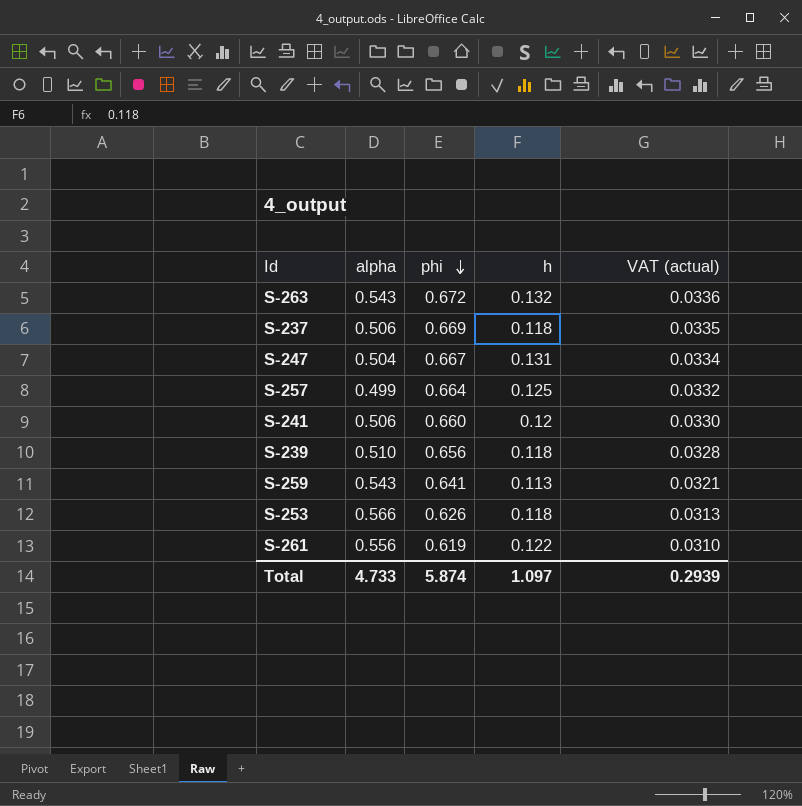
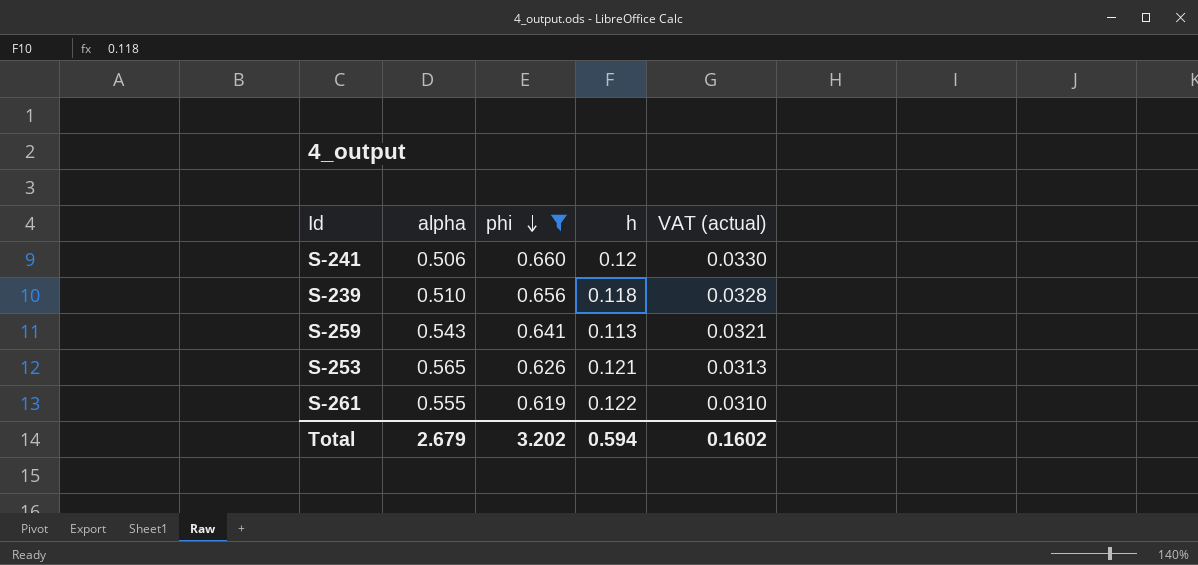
filter: none -> phi <= 0.660
S-253 | alpha: 0.566 -> 0.565
S-253 | h: 0.118 -> 0.121
S-261 | alpha: 0.556 -> 0.555
Total | alpha: 4.733 -> 2.679
Total | phi: 5.874 -> 3.202
Total | h: 1.097 -> 0.594
Total | VAT (actual): 0.2939 -> 0.1602

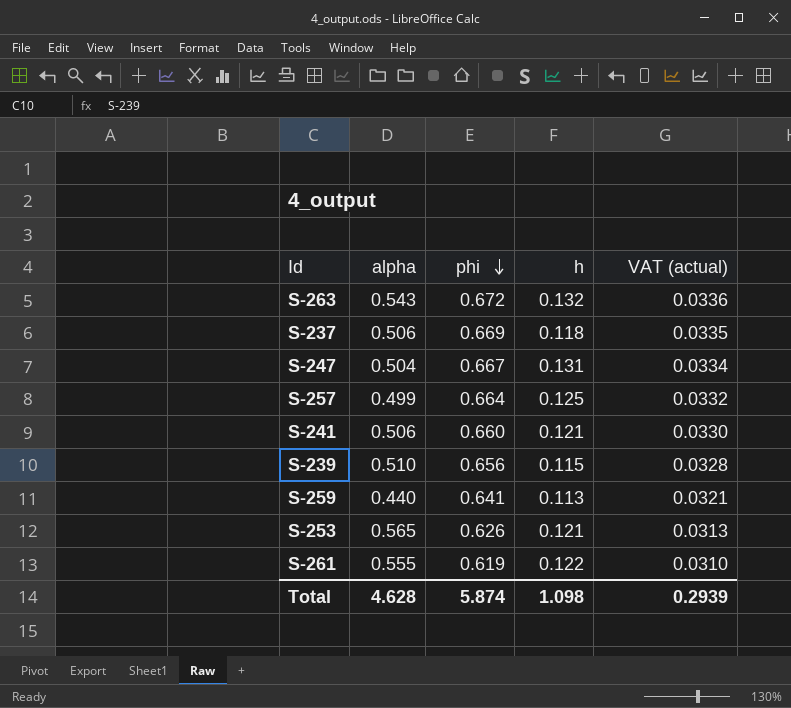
filter: phi <= 0.660 -> none
S-241 | h: 0.12 -> 0.121
S-239 | h: 0.118 -> 0.115
S-259 | alpha: 0.543 -> 0.440
Total | alpha: 2.679 -> 4.628
Total | phi: 3.202 -> 5.874
Total | h: 0.594 -> 1.098
Total | VAT (actual): 0.1602 -> 0.2939

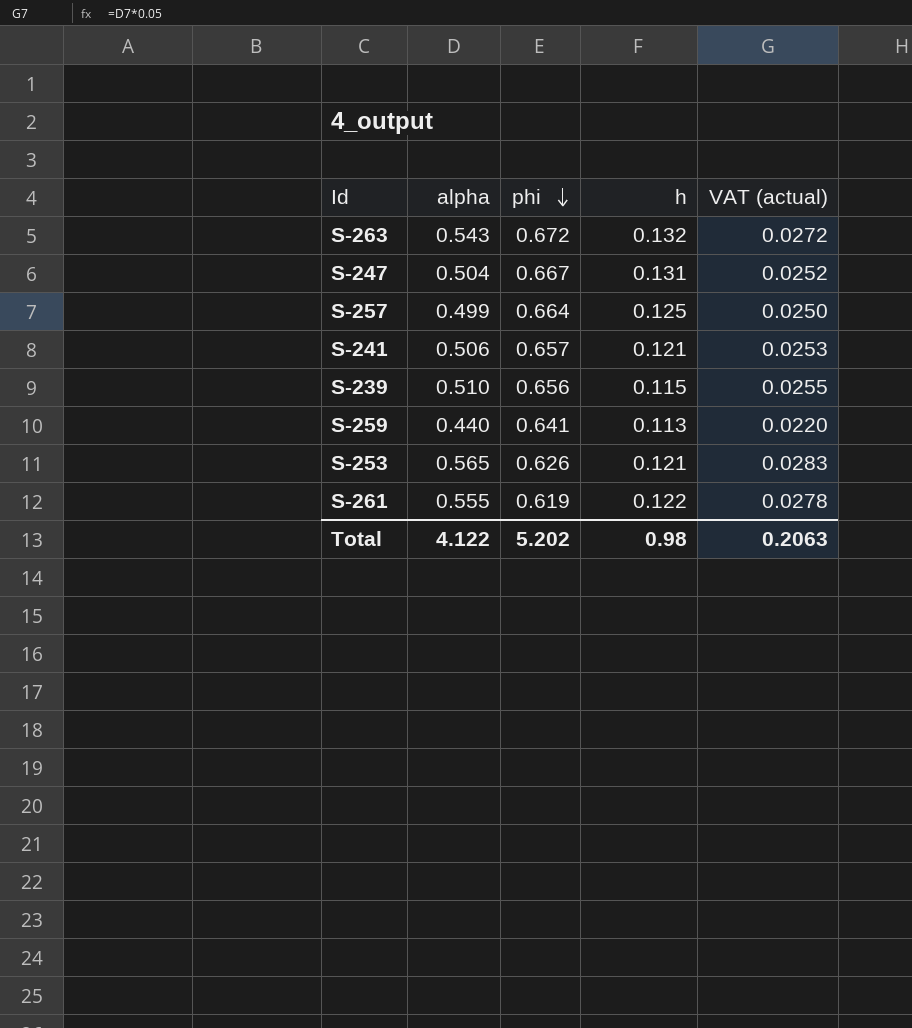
column VAT (actual) | formula: [phi] * 0.05 -> [alpha] * 0.05
row S-237: 0.506 | 0.669 | 0.118 | 0.0335 -> none
S-241 | phi: 0.660 -> 0.657
Total | alpha: 4.628 -> 4.122
Total | phi: 5.874 -> 5.202
Total | h: 1.098 -> 0.98
Total | VAT (actual): 0.2939 -> 0.2063

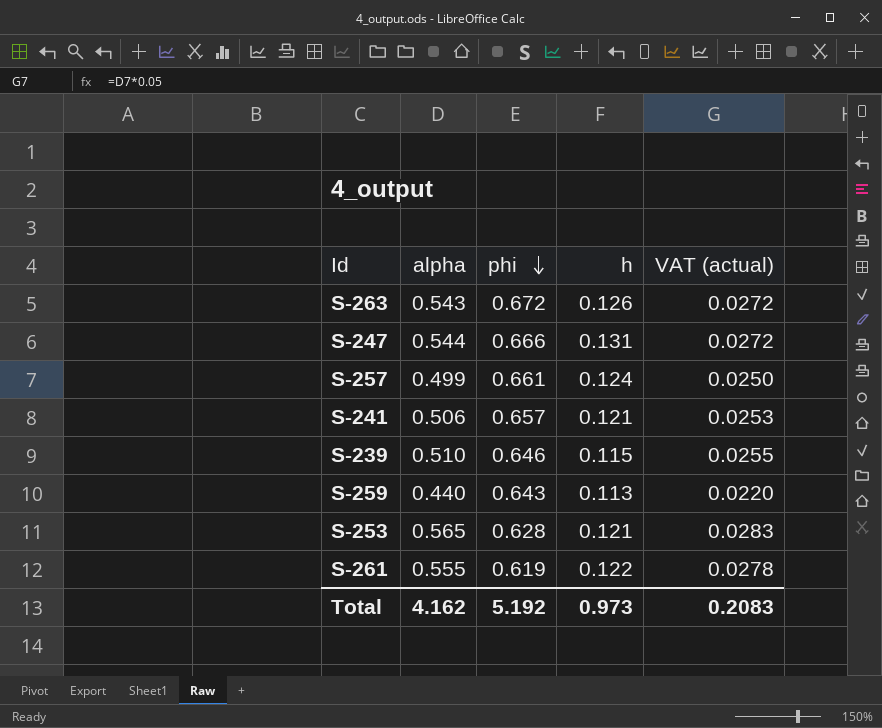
S-263 | h: 0.132 -> 0.126
S-247 | alpha: 0.504 -> 0.544
S-247 | phi: 0.667 -> 0.666
S-247 | VAT (actual): 0.0252 -> 0.0272
S-257 | phi: 0.664 -> 0.661
S-257 | h: 0.125 -> 0.124
S-239 | phi: 0.656 -> 0.646
S-259 | phi: 0.641 -> 0.643
S-253 | phi: 0.626 -> 0.628
Total | alpha: 4.122 -> 4.162
Total | phi: 5.202 -> 5.192
Total | h: 0.98 -> 0.973
Total | VAT (actual): 0.2063 -> 0.2083

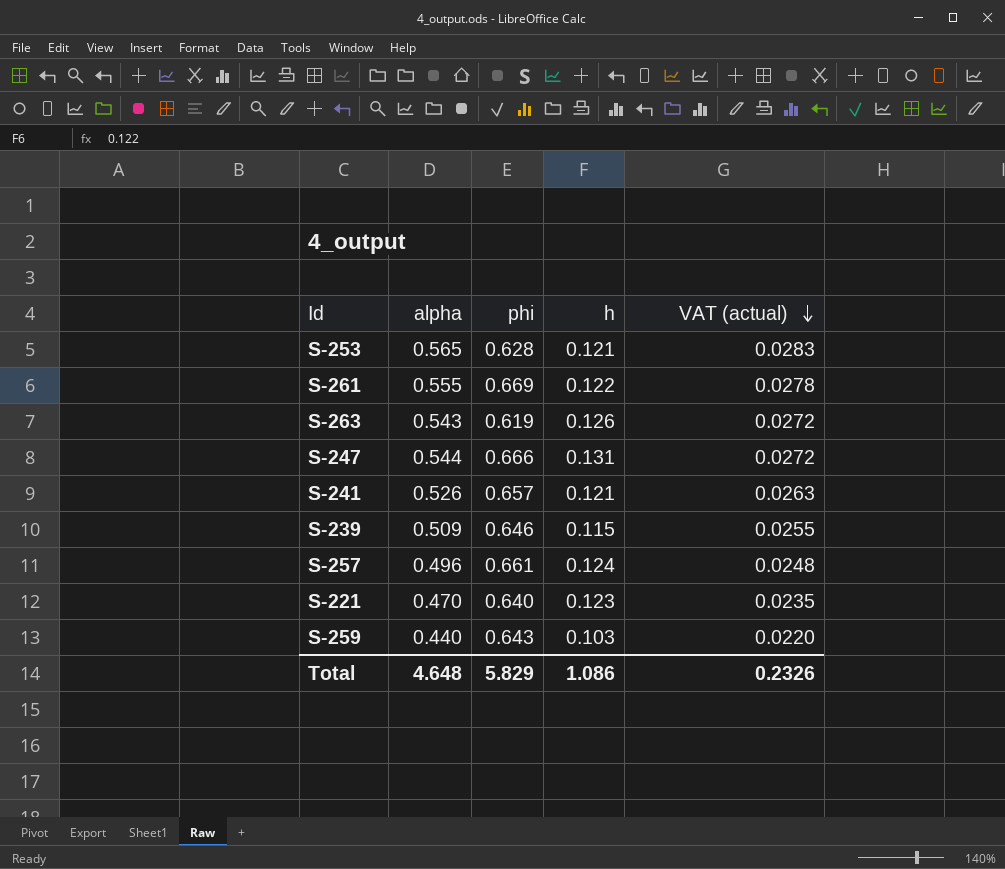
row order: phi descending -> VAT (actual) descending
S-261 | phi: 0.619 -> 0.669
S-263 | phi: 0.672 -> 0.619
S-241 | alpha: 0.506 -> 0.526
S-241 | VAT (actual): 0.0253 -> 0.0263
S-239 | alpha: 0.510 -> 0.509
S-257 | alpha: 0.499 -> 0.496
S-257 | VAT (actual): 0.0250 -> 0.0248
row S-221: none -> 0.470 | 0.640 | 0.123 | 0.0235
S-259 | h: 0.113 -> 0.103
Total | alpha: 4.162 -> 4.648
Total | phi: 5.192 -> 5.829
Total | h: 0.973 -> 1.086
Total | VAT (actual): 0.2083 -> 0.2326

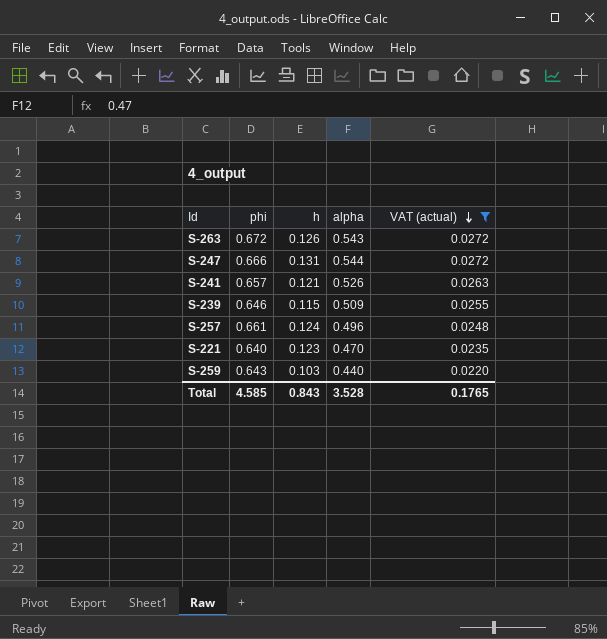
filter: none -> VAT (actual) <= 0.0272
column alpha | position: 2 -> 4
S-263 | phi: 0.619 -> 0.672
Total | phi: 5.829 -> 4.585
Total | h: 1.086 -> 0.843
Total | alpha: 4.648 -> 3.528
Total | VAT (actual): 0.2326 -> 0.1765

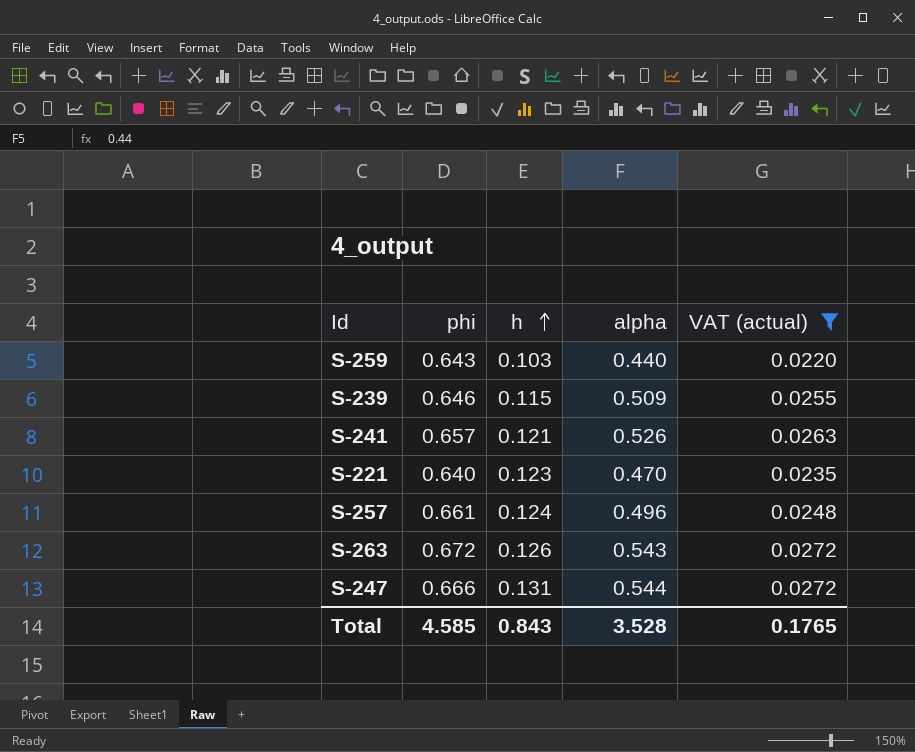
row order: VAT (actual) descending -> h ascending

